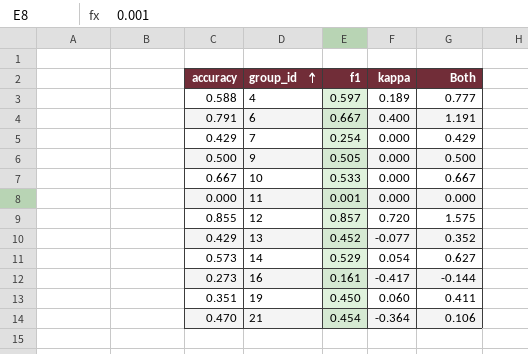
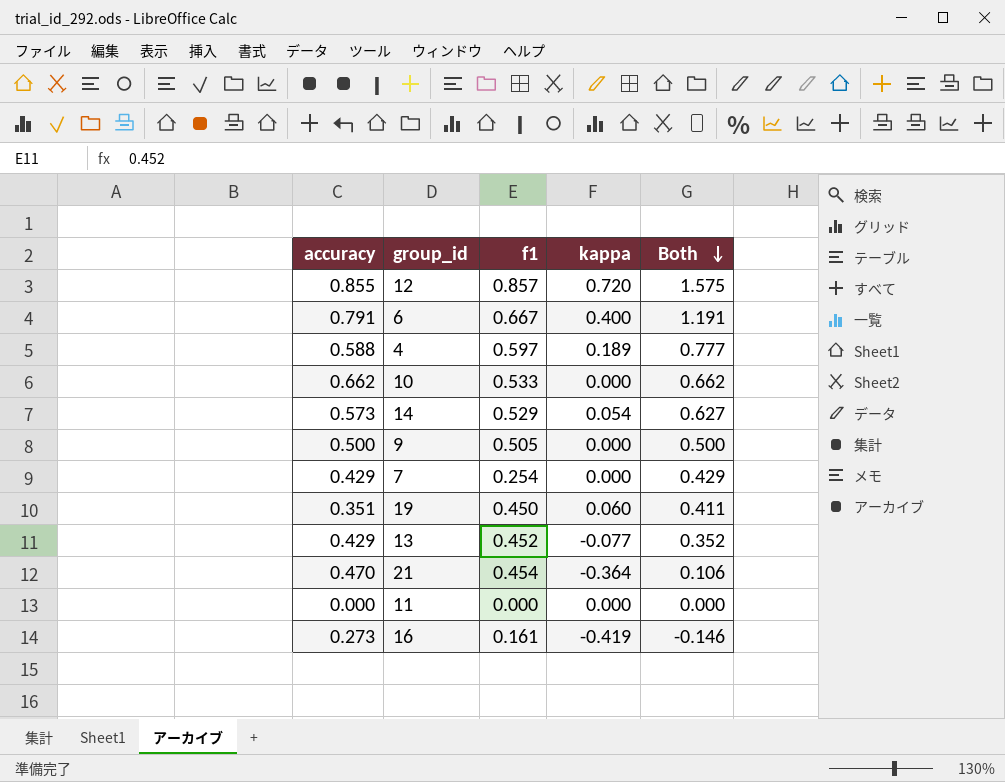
row order: group_id ascending -> Both descending
10 | accuracy: 0.667 -> 0.662
10 | Both: 0.667 -> 0.662
11 | f1: 0.001 -> 0.000
16 | kappa: -0.417 -> -0.419
16 | Both: -0.144 -> -0.146

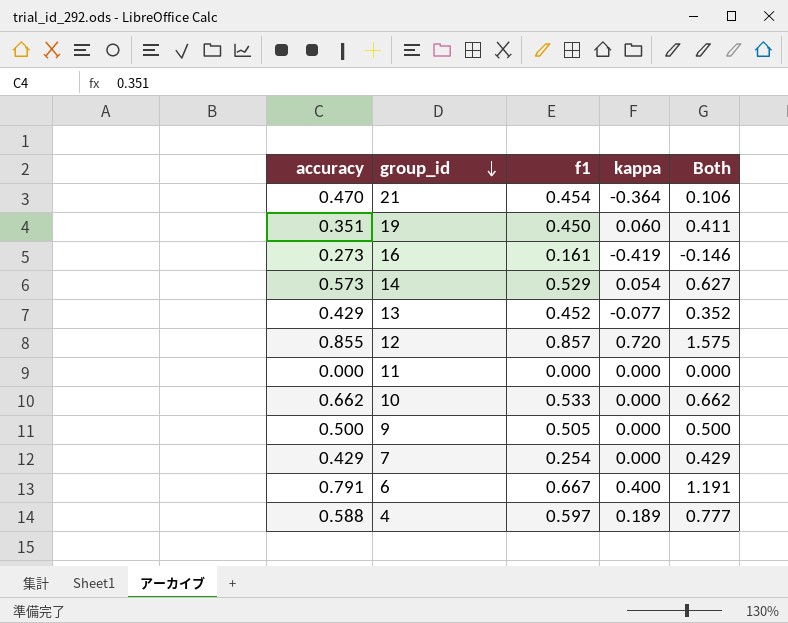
row order: Both descending -> group_id descending

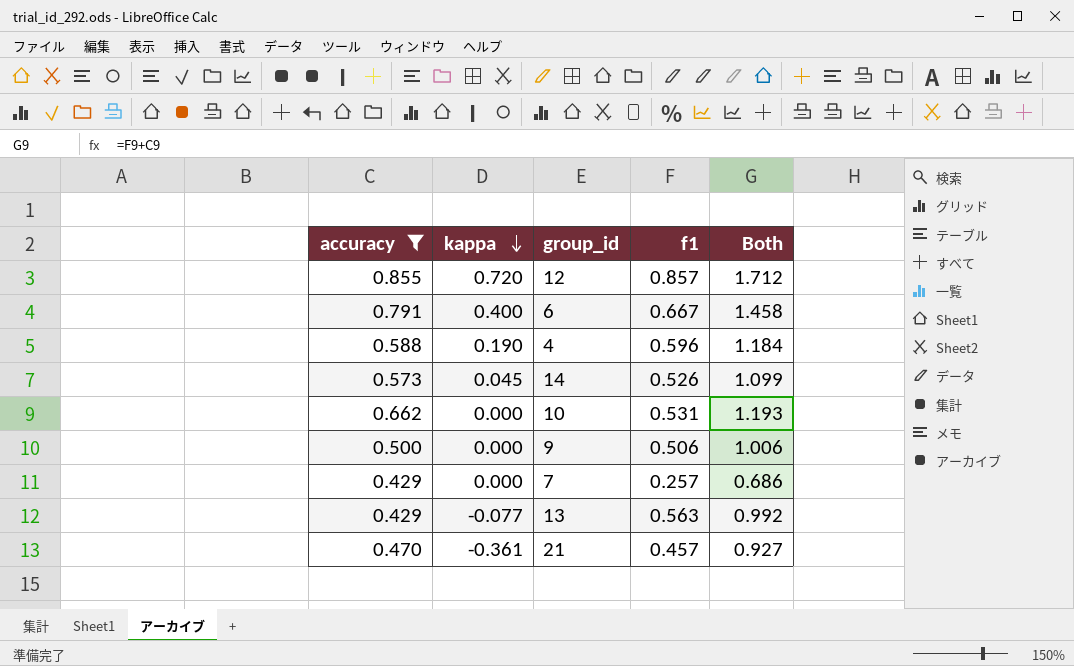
filter: none -> accuracy >= 0.429
row order: group_id descending -> kappa descending
column kappa | position: 4 -> 2
column Both | formula: [accuracy] + [kappa] -> [accuracy] + [f1]
4 | kappa: 0.189 -> 0.190
4 | f1: 0.597 -> 0.596
14 | kappa: 0.054 -> 0.045
14 | f1: 0.529 -> 0.526
10 | f1: 0.533 -> 0.531
9 | f1: 0.505 -> 0.506
7 | f1: 0.254 -> 0.257
13 | f1: 0.452 -> 0.563
21 | kappa: -0.364 -> -0.361
21 | f1: 0.454 -> 0.457

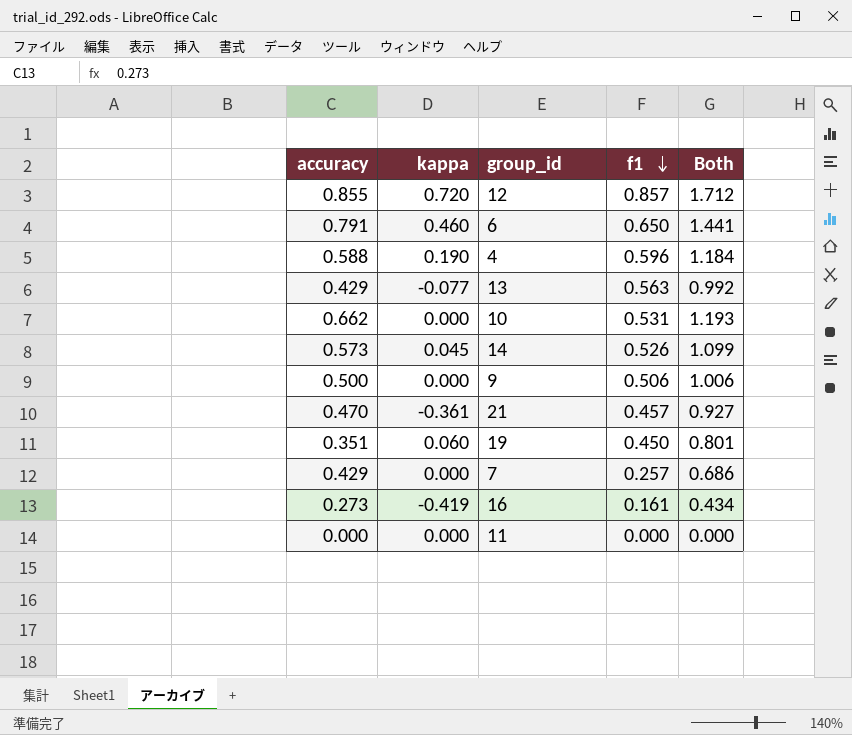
filter: accuracy >= 0.429 -> none
row order: kappa descending -> f1 descending
6 | kappa: 0.400 -> 0.460
6 | f1: 0.667 -> 0.650
6 | Both: 1.458 -> 1.441

